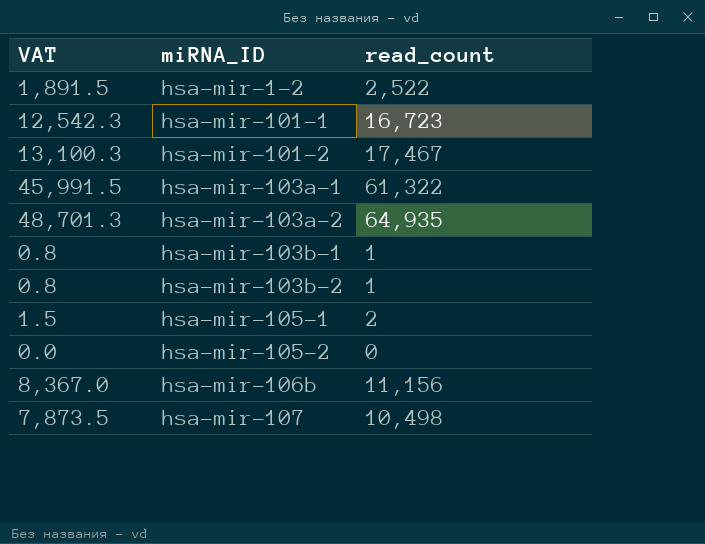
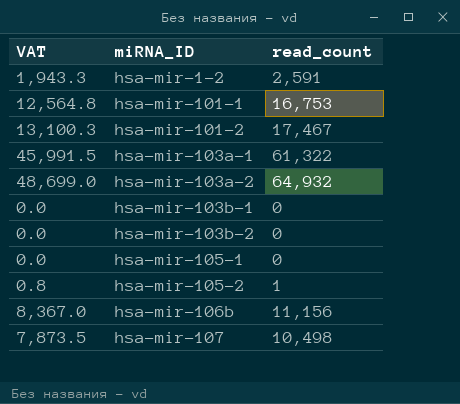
hsa-mir-1-2 | VAT: 1,891.5 -> 1,943.3
hsa-mir-1-2 | read_count: 2,522 -> 2,591
hsa-mir-101-1 | VAT: 12,542.3 -> 12,564.8
hsa-mir-101-1 | read_count: 16,723 -> 16,753
hsa-mir-103a-2 | VAT: 48,701.3 -> 48,699.0
hsa-mir-103a-2 | read_count: 64,935 -> 64,932
hsa-mir-103b-1 | VAT: 0.8 -> 0.0
hsa-mir-103b-1 | read_count: 1 -> 0
hsa-mir-103b-2 | VAT: 0.8 -> 0.0
hsa-mir-103b-2 | read_count: 1 -> 0
hsa-mir-105-1 | VAT: 1.5 -> 0.0
hsa-mir-105-1 | read_count: 2 -> 0
hsa-mir-105-2 | VAT: 0.0 -> 0.8
hsa-mir-105-2 | read_count: 0 -> 1

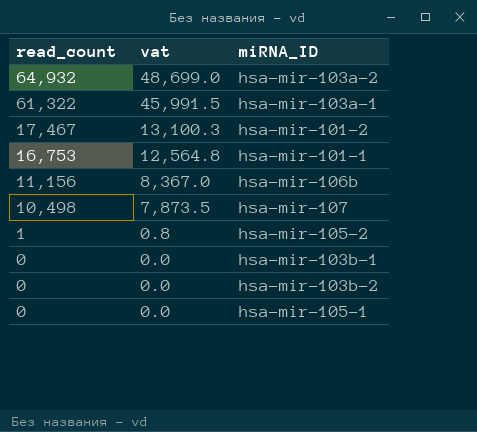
row order: miRNA_ID ascending -> read_count descending
column read_count | position: 3 -> 1
column name: VAT -> vat
row hsa-mir-1-2: 1,943.3 | 2,591 -> none

